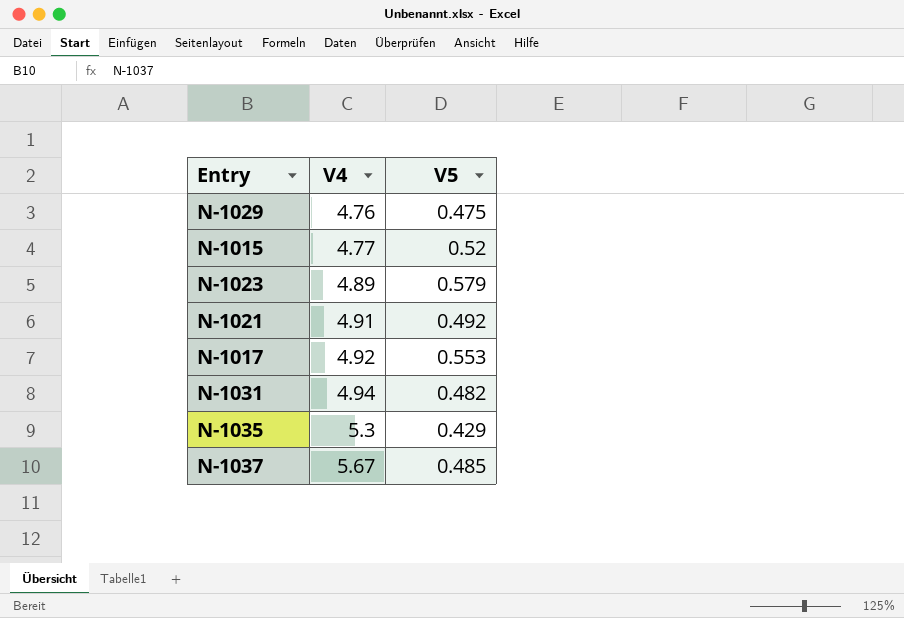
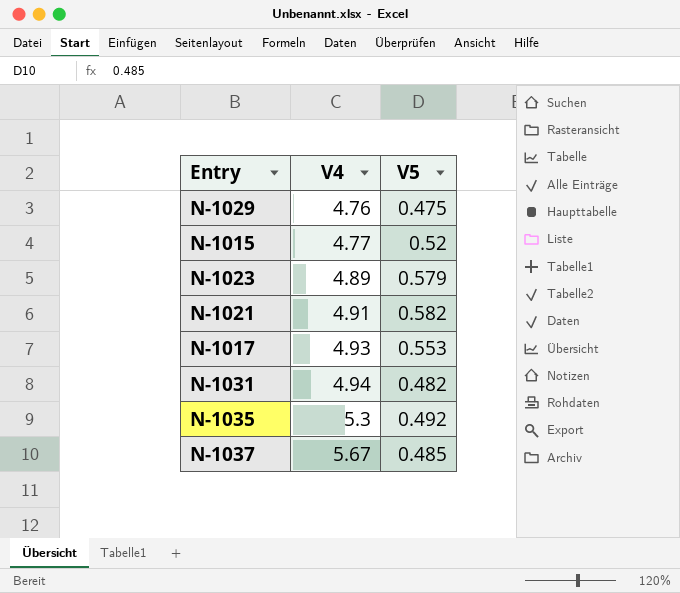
N-1021 | V5: 0.492 -> 0.582
N-1017 | V4: 4.92 -> 4.93
N-1035 | V5: 0.429 -> 0.492

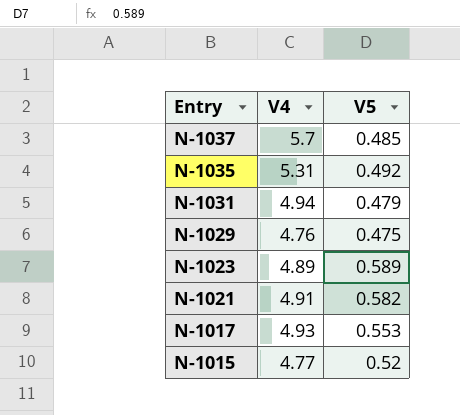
row order: V4 ascending -> Entry descending
N-1037 | V4: 5.67 -> 5.7
N-1035 | V4: 5.3 -> 5.31
N-1031 | V5: 0.482 -> 0.479
N-1023 | V5: 0.579 -> 0.589

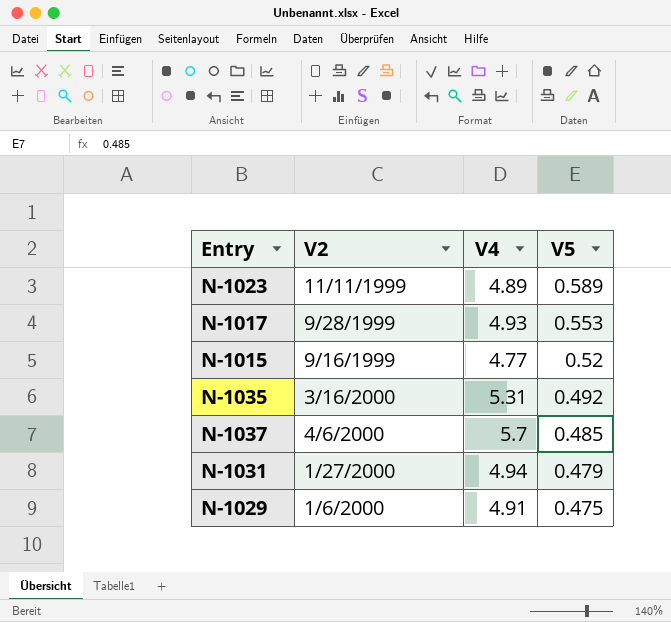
row order: Entry descending -> V5 descending
column V2 | position: none -> 2
row N-1021: 4.91 | 0.582 -> none
N-1029 | V4: 4.76 -> 4.91

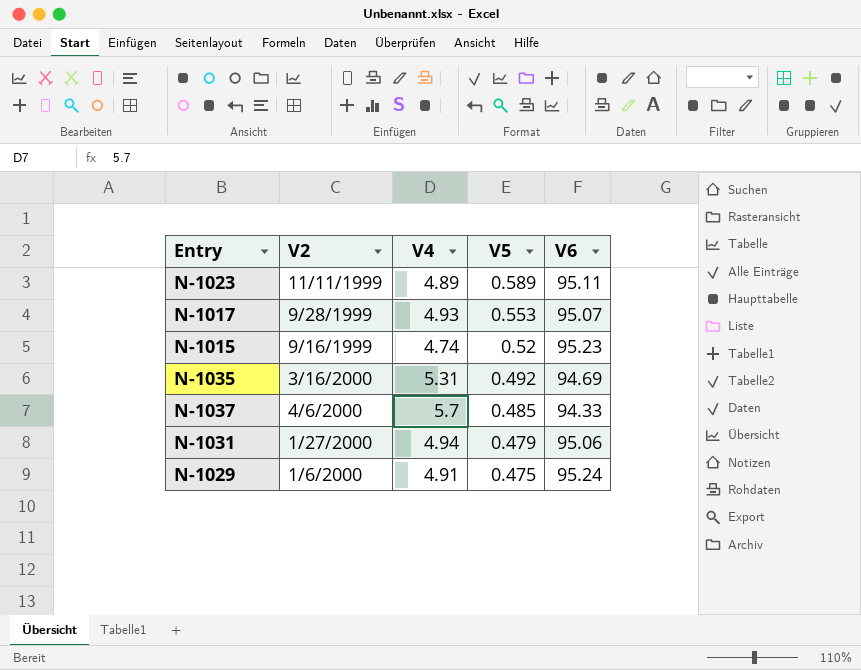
column V6 | position: none -> 5
N-1015 | V4: 4.77 -> 4.74

